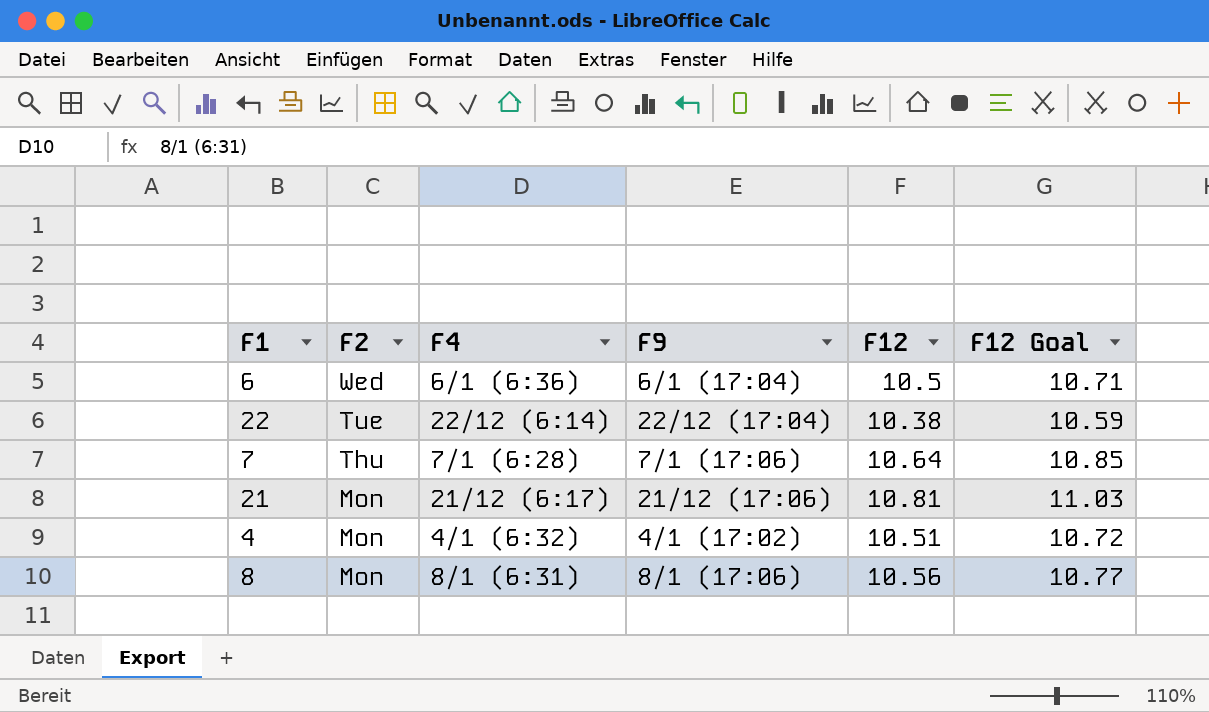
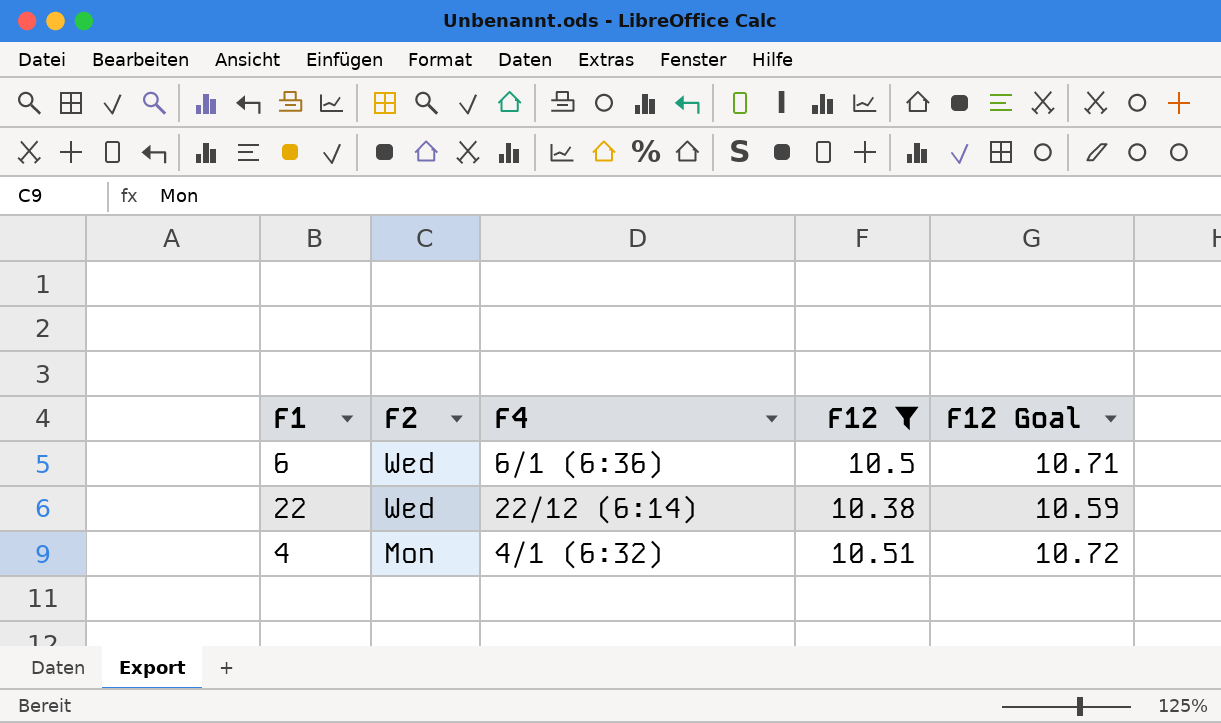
filter: none -> F12 <= 10.51
column F9 | position: 4 -> none
22 | F2: Tue -> Wed

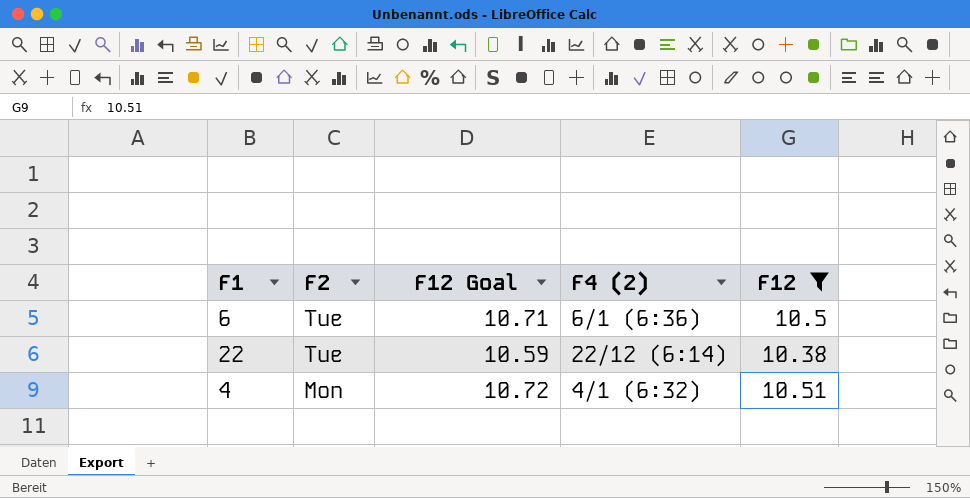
column F12 Goal | position: 5 -> 3
column name: F4 -> F4 (2)
6 | F2: Wed -> Tue
22 | F2: Wed -> Tue

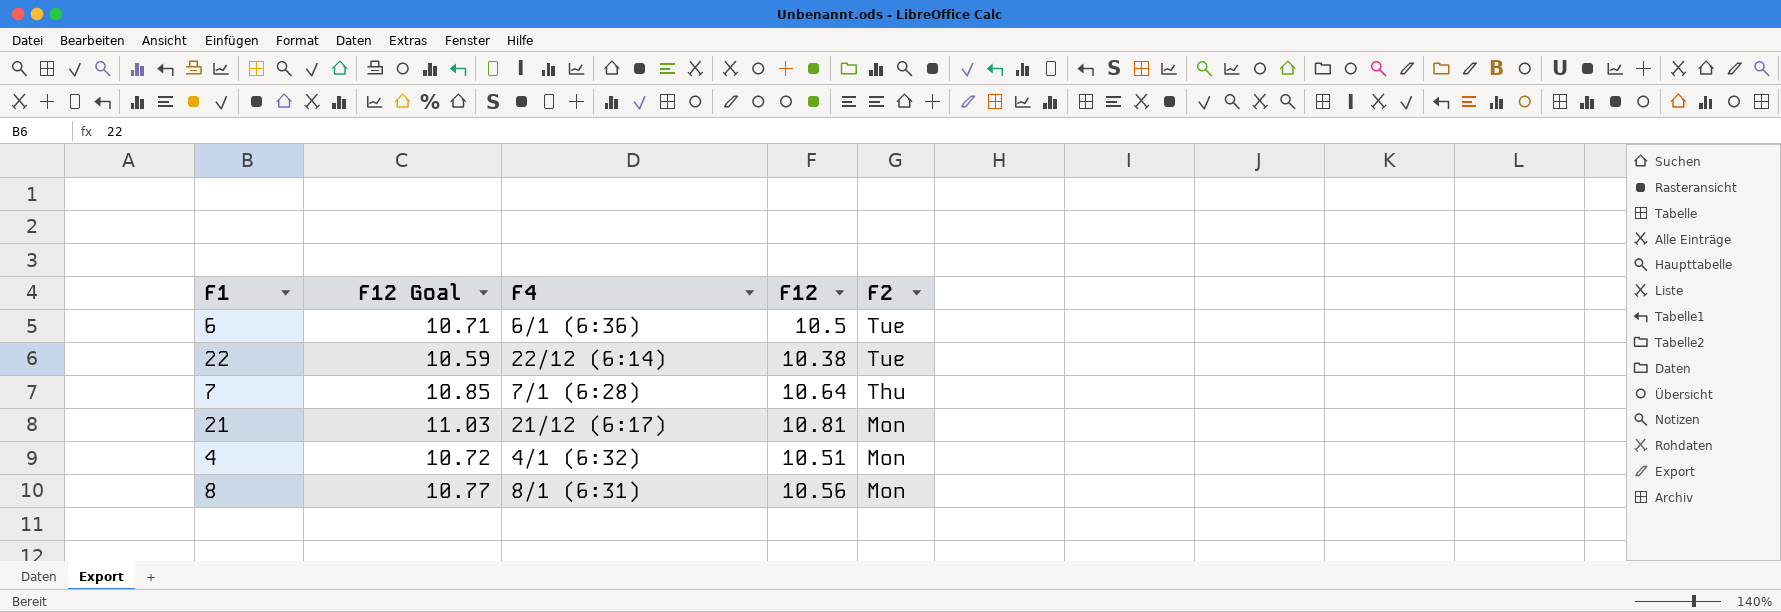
filter: F12 <= 10.51 -> none
column name: F4 (2) -> F4
column F2 | position: 2 -> 5

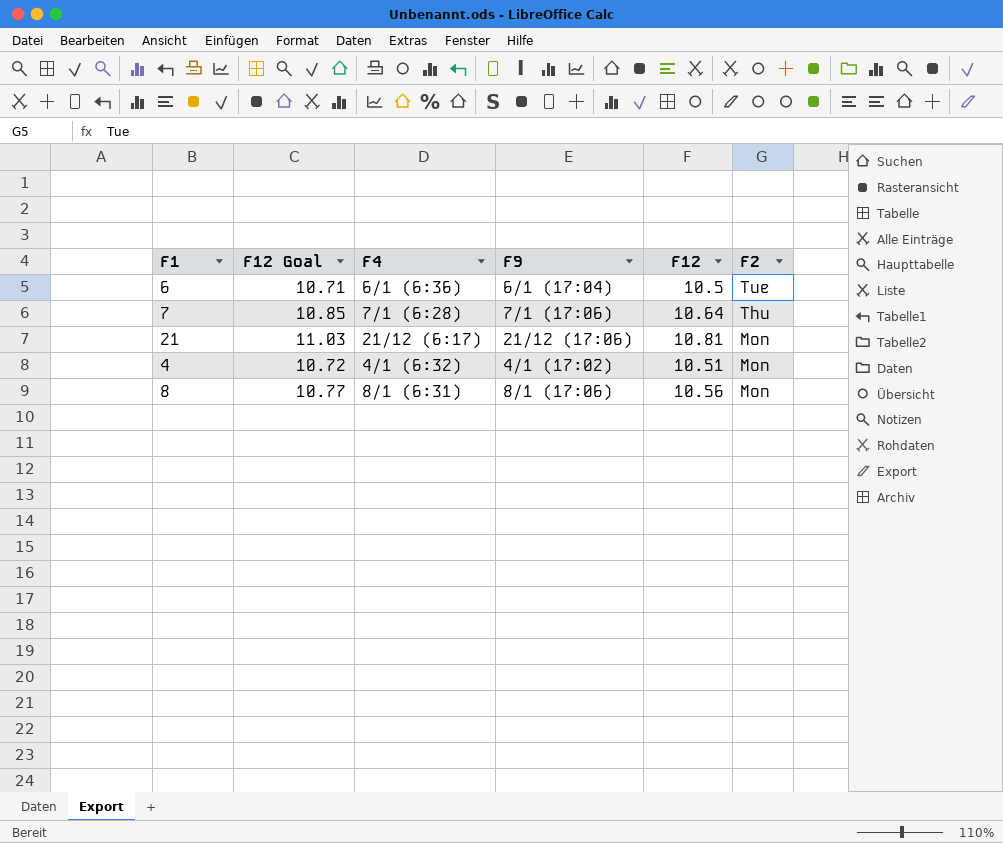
column F9 | position: none -> 4
row 22: 10.59 | 22/12 (6:14) | 10.38 | Tue -> none

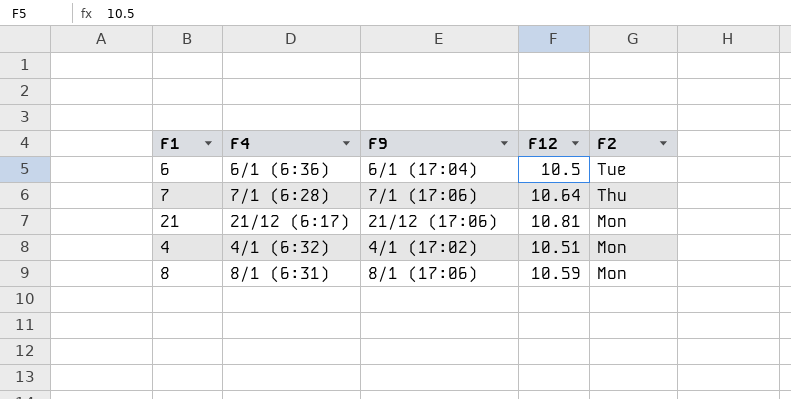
column F12 Goal | formula: [F12] * 1.02 -> none
8 | F12: 10.56 -> 10.59

